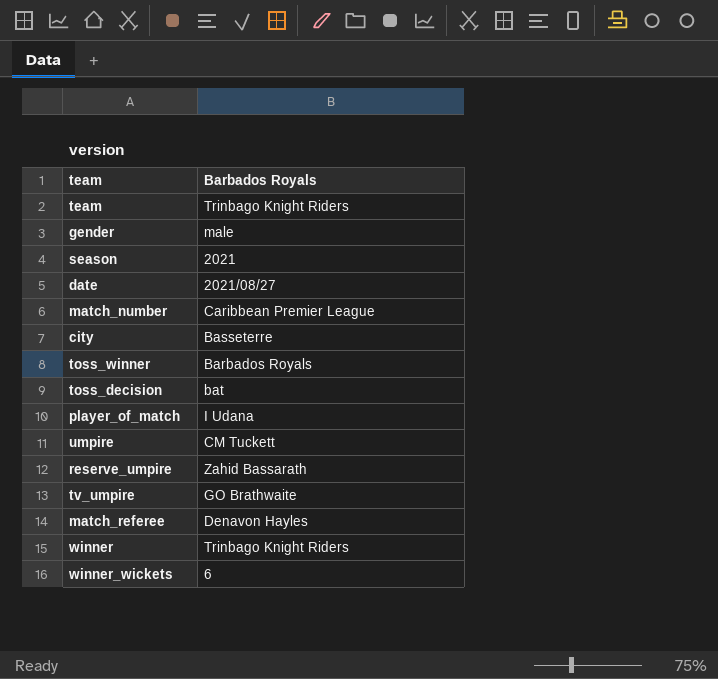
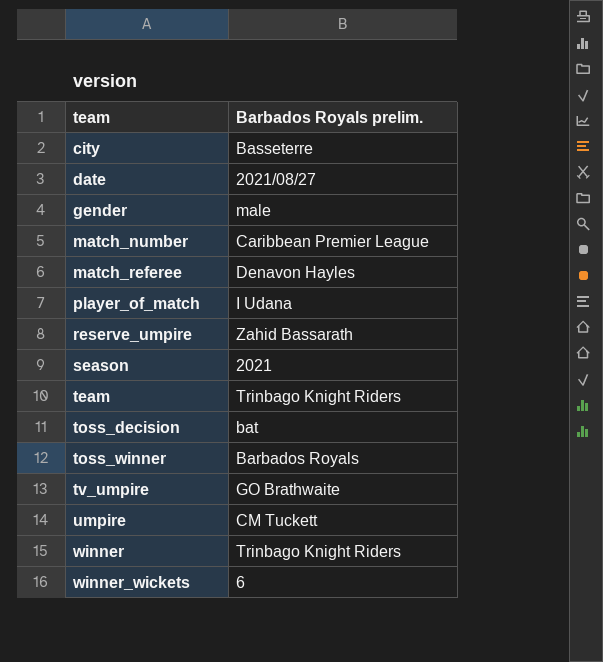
row order: none -> team ascending
column name: Barbados Royals -> Barbados Royals prelim.

